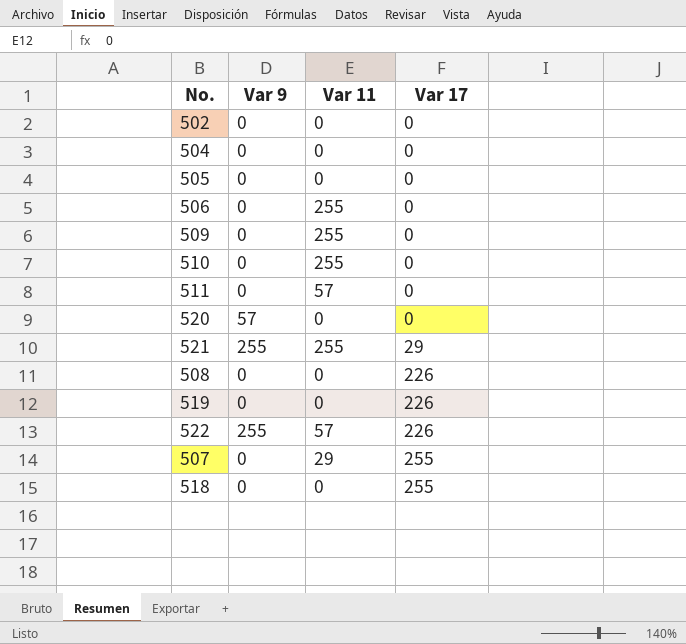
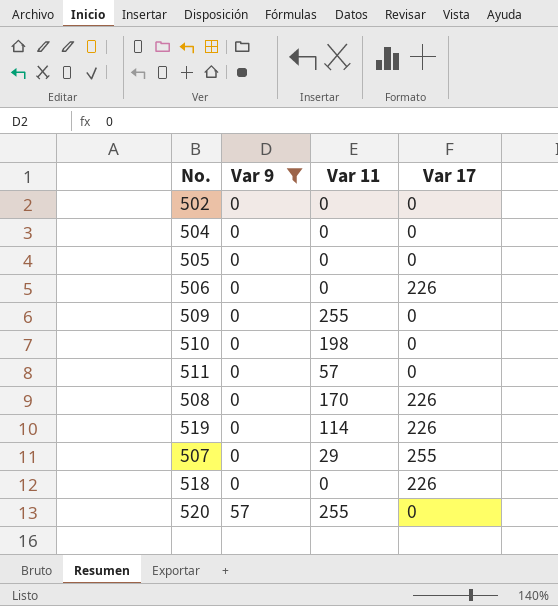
filter: none -> Var 9 != 255
row order: Var 17 ascending -> Var 9 ascending
506 | Var 11: 255 -> 0
506 | Var 17: 0 -> 226
510 | Var 11: 255 -> 198
508 | Var 11: 0 -> 170
519 | Var 11: 0 -> 114
518 | Var 17: 255 -> 226
520 | Var 11: 0 -> 255

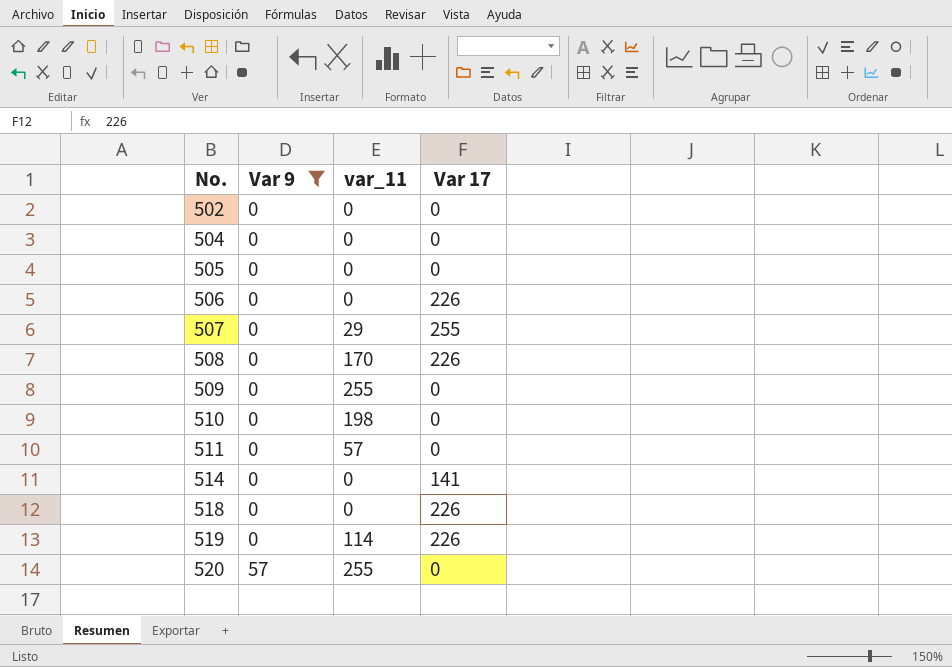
row order: Var 9 ascending -> No. ascending
column name: Var 11 -> var_11
row 514: none -> 0 | 0 | 141

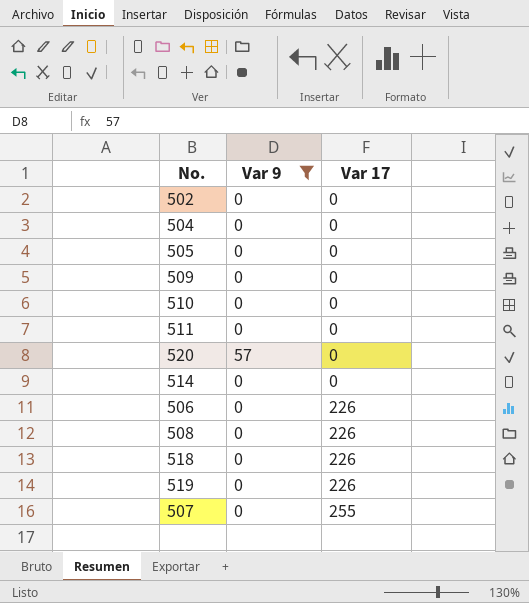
row order: No. ascending -> Var 17 ascending
column var_11 | position: 3 -> none
514 | Var 17: 141 -> 0

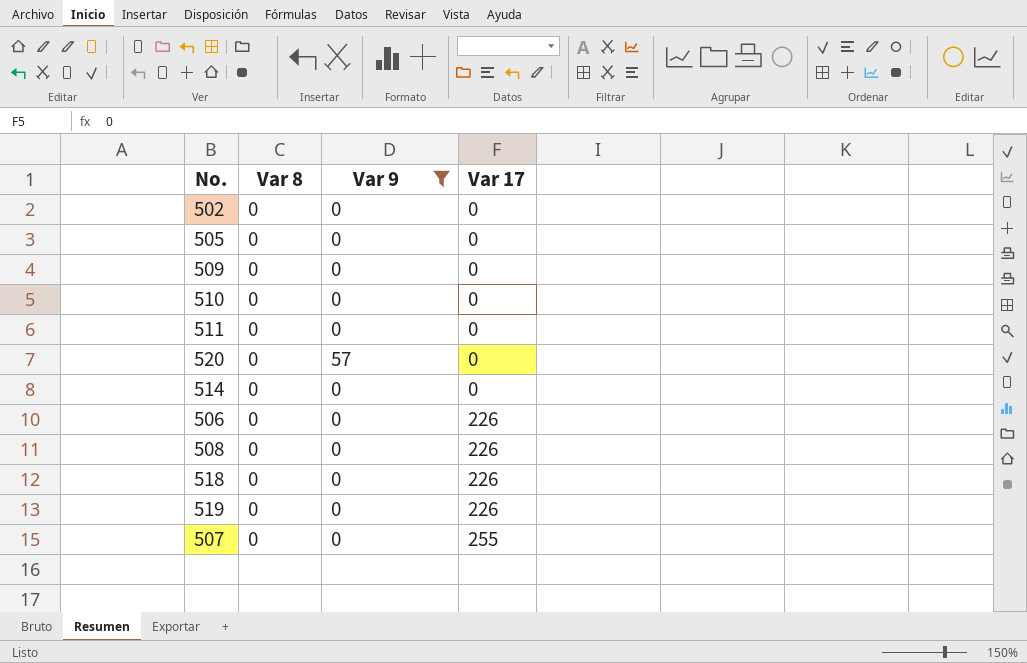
column Var 8 | position: none -> 2
row 504: 0 | 0 -> none

